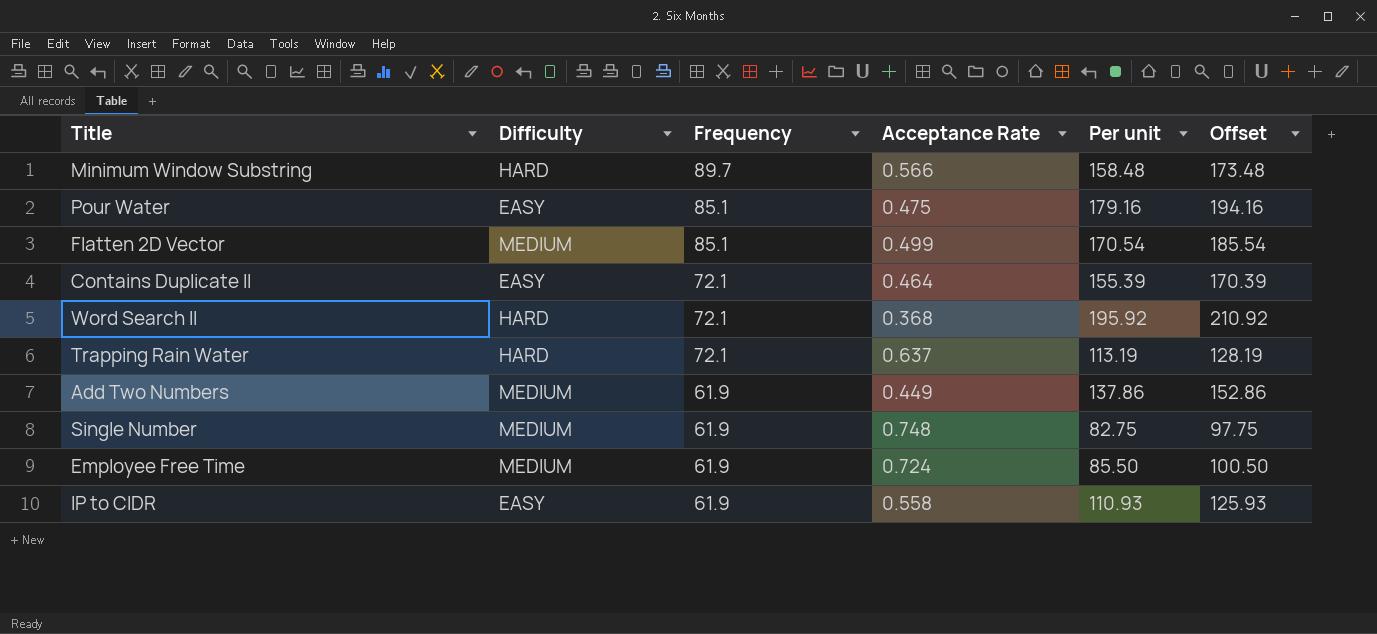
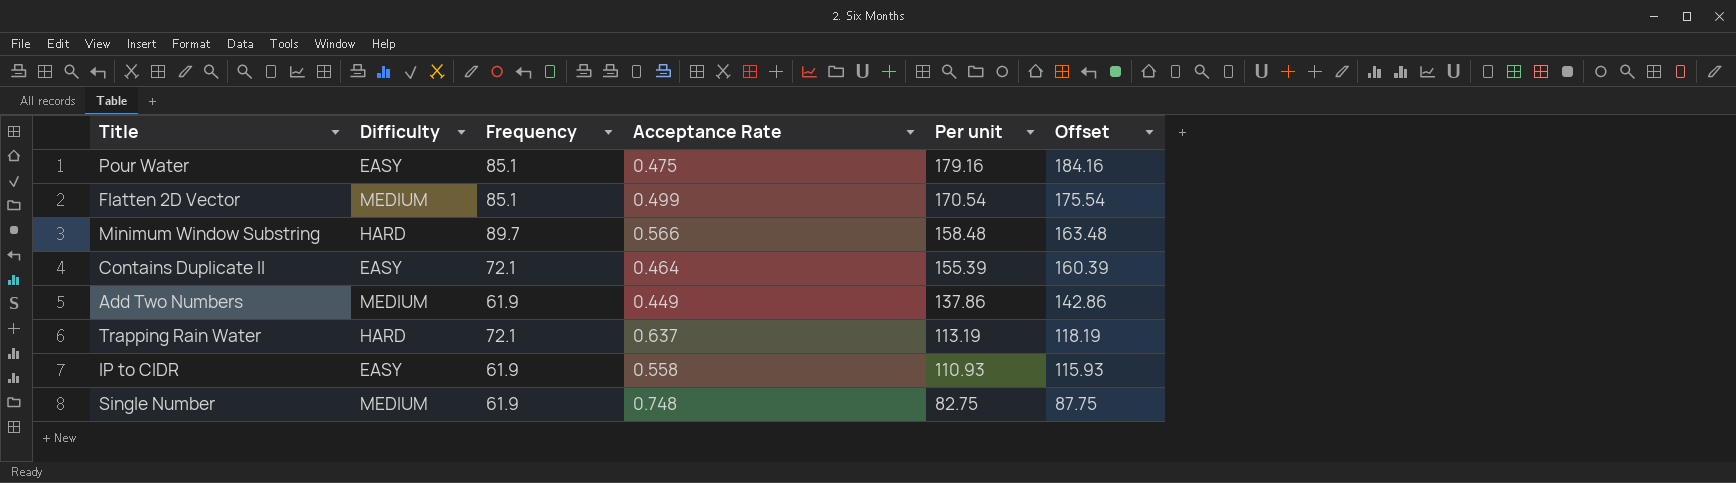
row order: Frequency descending -> Per unit descending
column Offset | formula: [Per unit] + 15 -> [Per unit] + 5
row Word Search II: HARD | 72.1 | 0.368 | 195.92 | 210.92 -> none
row Employee Free Time: MEDIUM | 61.9 | 0.724 | 85.50 | 100.50 -> none

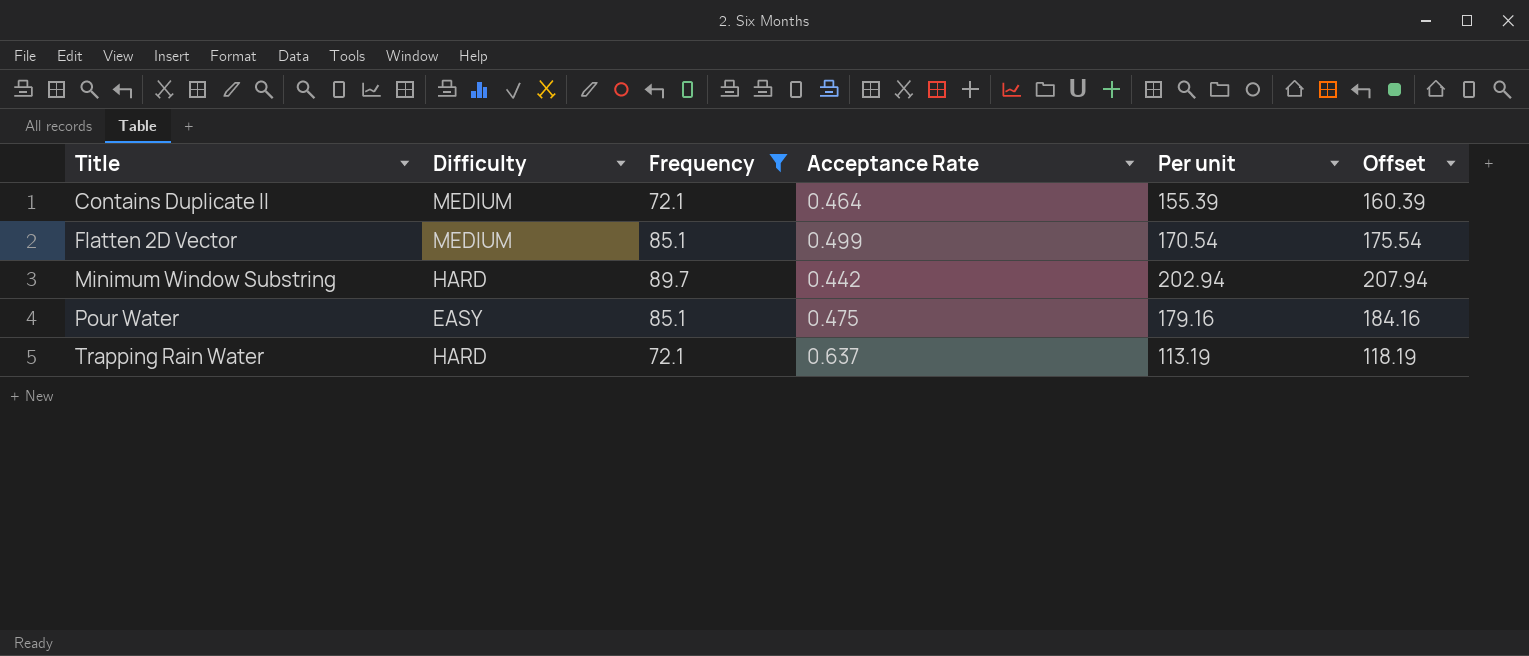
filter: none -> Frequency != 61.9
row order: Per unit descending -> Title ascending
Contains Duplicate II | Difficulty: EASY -> MEDIUM
Minimum Window Substring | Acceptance Rate: 0.566 -> 0.442
Minimum Window Substring | Per unit: 158.48 -> 202.94
Minimum Window Substring | Offset: 163.48 -> 207.94

